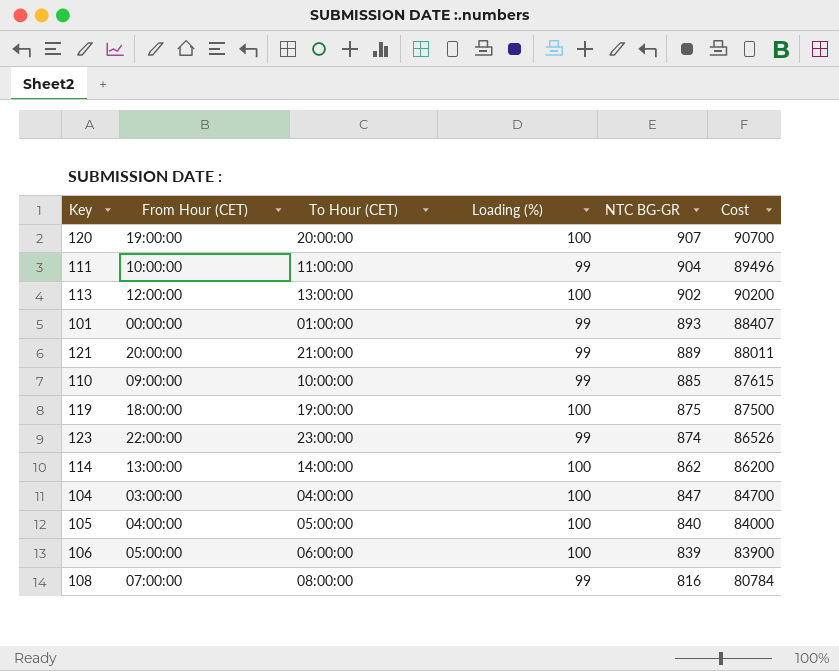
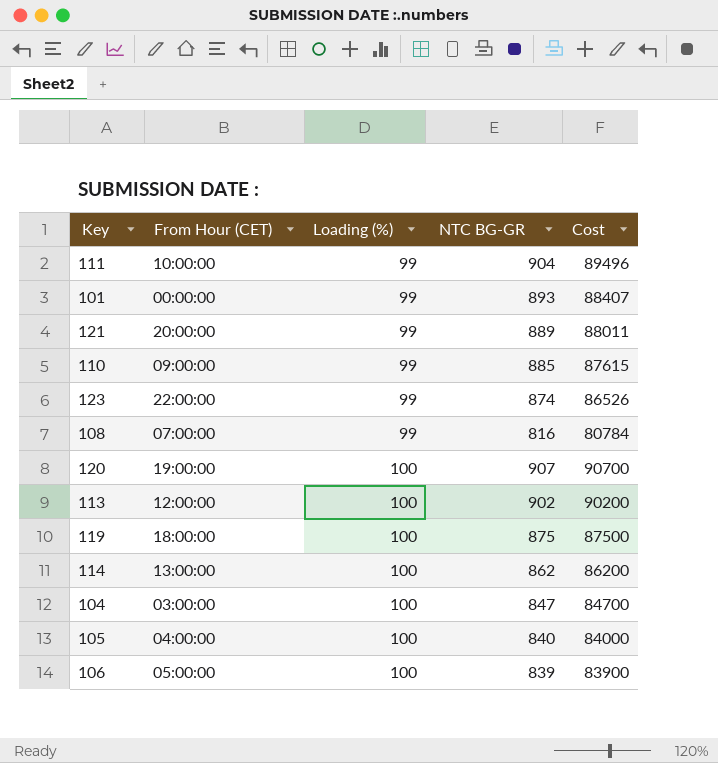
row order: NTC BG-GR descending -> Loading (%) ascending
column To Hour (CET) | position: 3 -> none

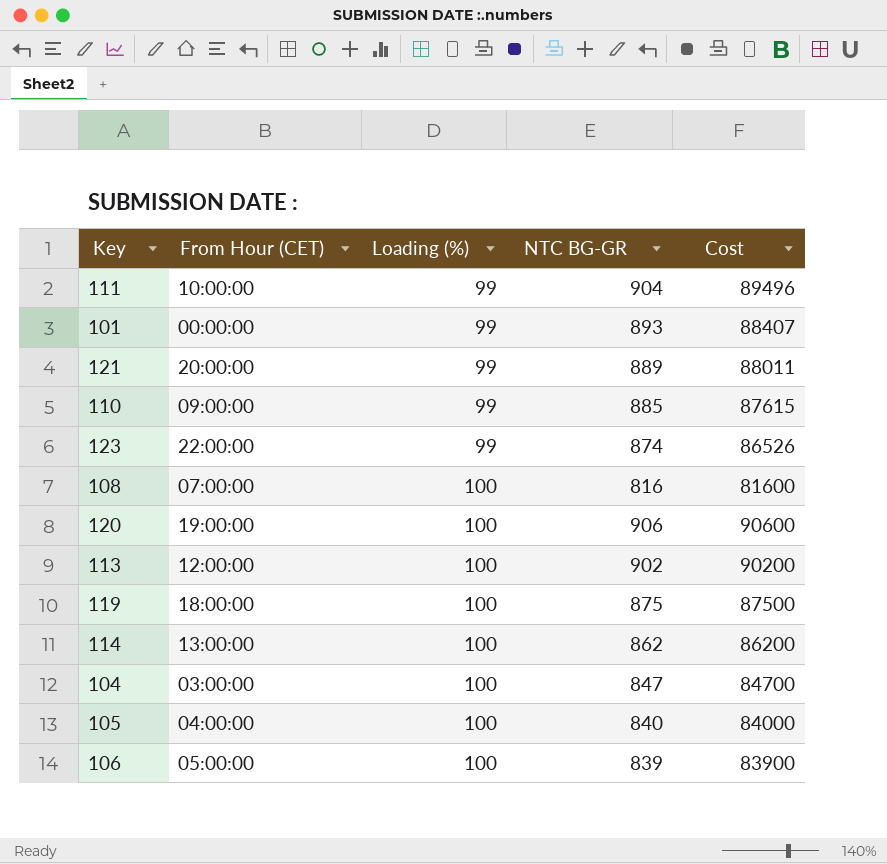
108 | Loading (%): 99 -> 100
108 | Cost: 80784 -> 81600
120 | NTC BG-GR: 907 -> 906
120 | Cost: 90700 -> 90600

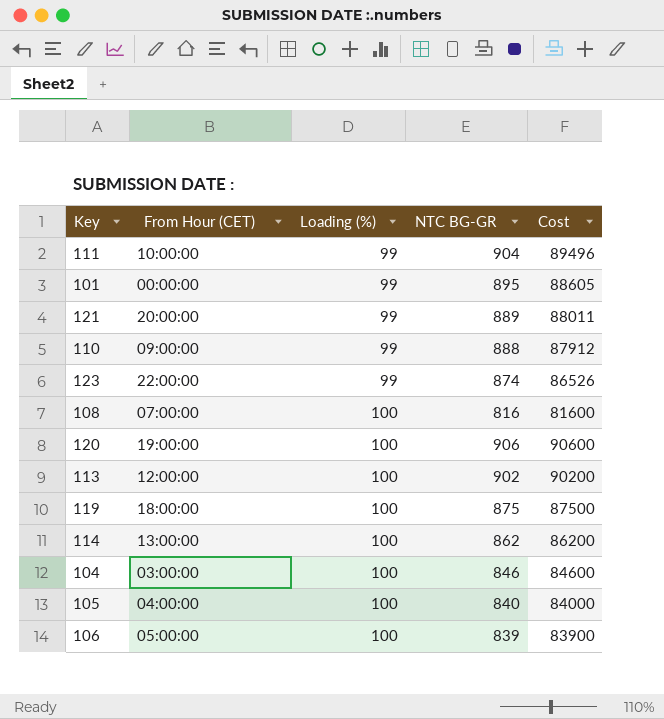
101 | NTC BG-GR: 893 -> 895
101 | Cost: 88407 -> 88605
110 | NTC BG-GR: 885 -> 888
110 | Cost: 87615 -> 87912
104 | NTC BG-GR: 847 -> 846
104 | Cost: 84700 -> 84600

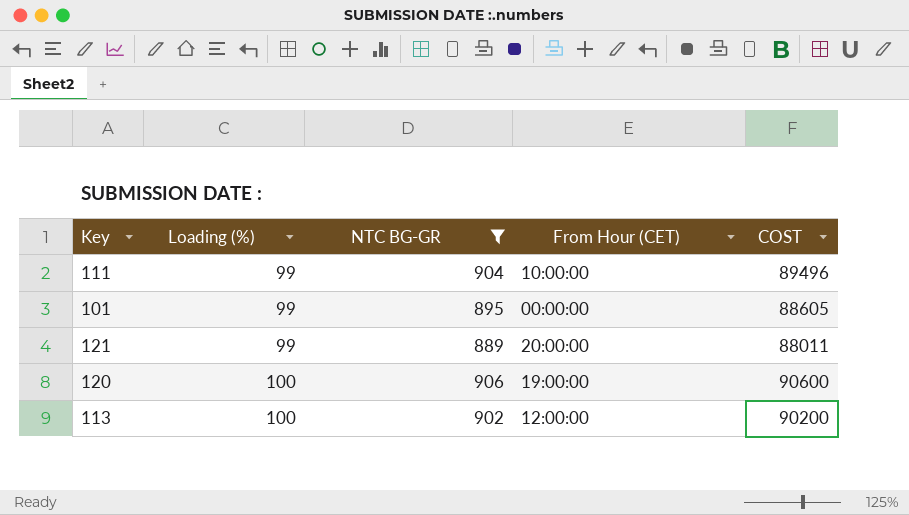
filter: none -> NTC BG-GR >= 889
column From Hour (CET) | position: 2 -> 4
column name: Cost -> COST

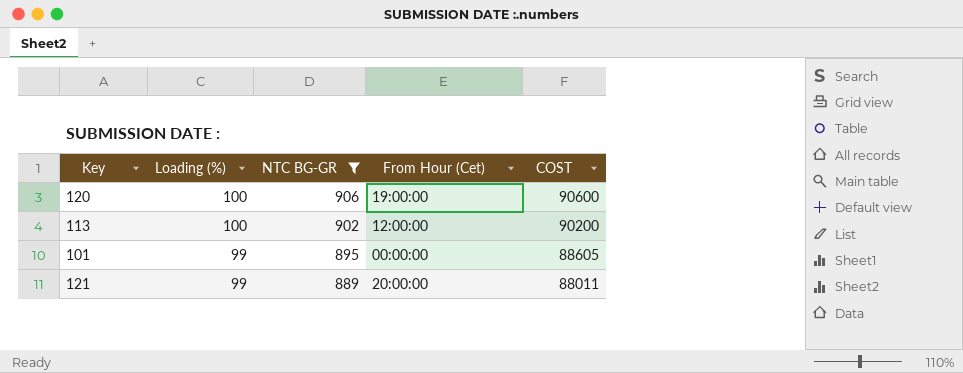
row order: Loading (%) ascending -> Loading (%) descending
column name: From Hour (CET) -> From Hour (Cet)
row 111: 99 | 904 | 10:00:00 | 89496 -> none

